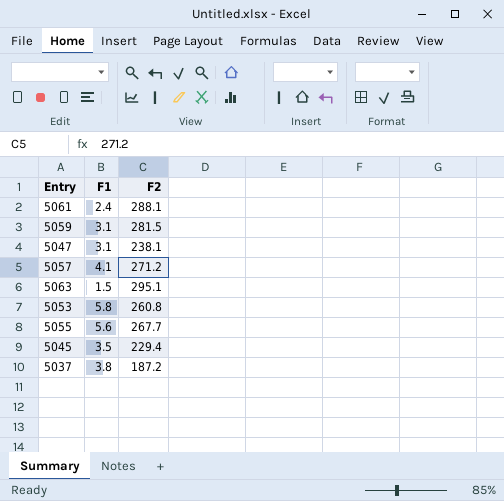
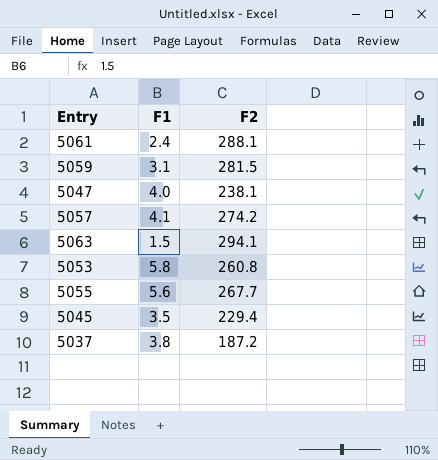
5047 | F1: 3.1 -> 4.0
5057 | F2: 271.2 -> 274.2
5063 | F2: 295.1 -> 294.1

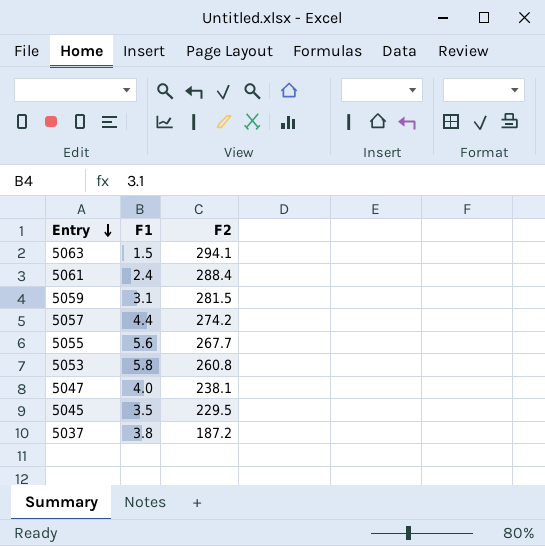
row order: none -> Entry descending
5061 | F2: 288.1 -> 288.4
5057 | F1: 4.1 -> 4.4
5045 | F2: 229.4 -> 229.5

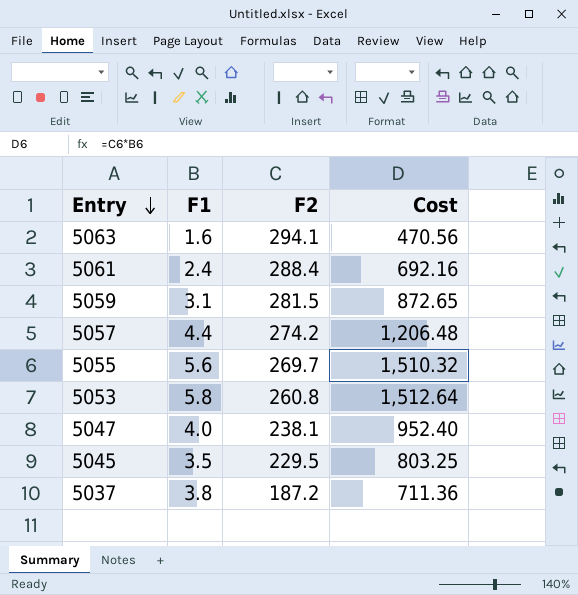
column Cost | formula: none -> [F1] * [F2]
5063 | F1: 1.5 -> 1.6
5055 | F2: 267.7 -> 269.7

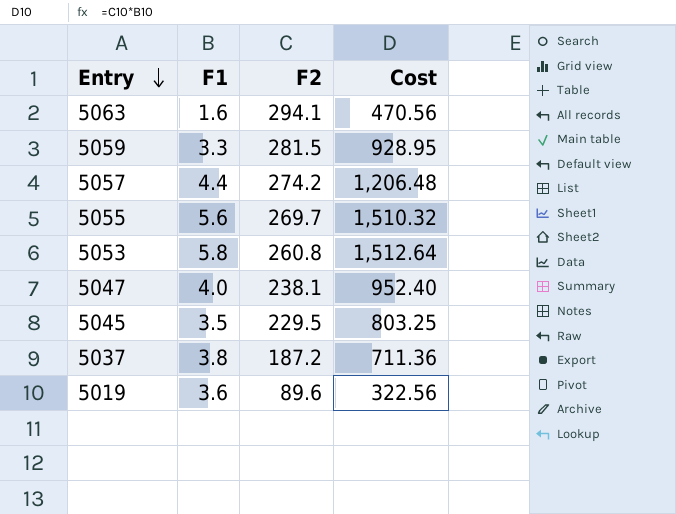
row 5061: 2.4 | 288.4 | 692.16 -> none
5059 | F1: 3.1 -> 3.3
5059 | Cost: 872.65 -> 928.95
row 5019: none -> 3.6 | 89.6 | 322.56

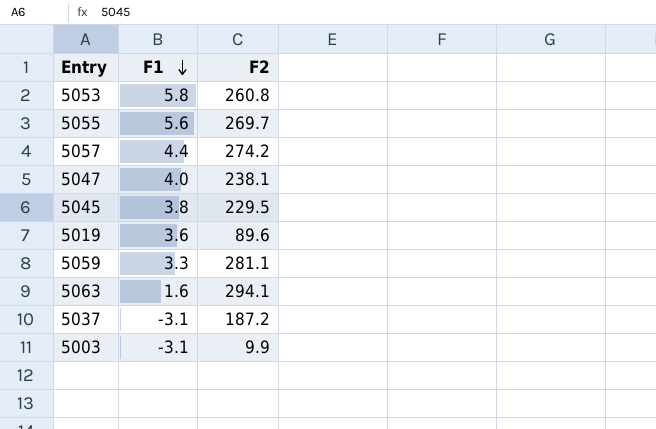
row order: Entry descending -> F1 descending
column Cost | formula: [F1] * [F2] -> none
5045 | F1: 3.5 -> 3.8
5059 | F2: 281.5 -> 281.1
5037 | F1: 3.8 -> -3.1
row 5003: none -> -3.1 | 9.9

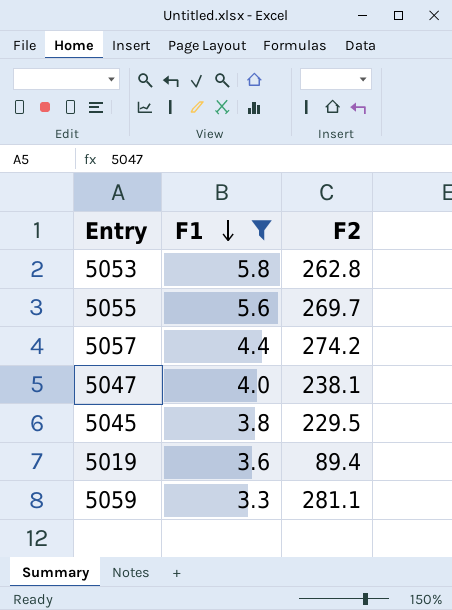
filter: none -> F1 >= 3.3
5053 | F2: 260.8 -> 262.8
5019 | F2: 89.6 -> 89.4

